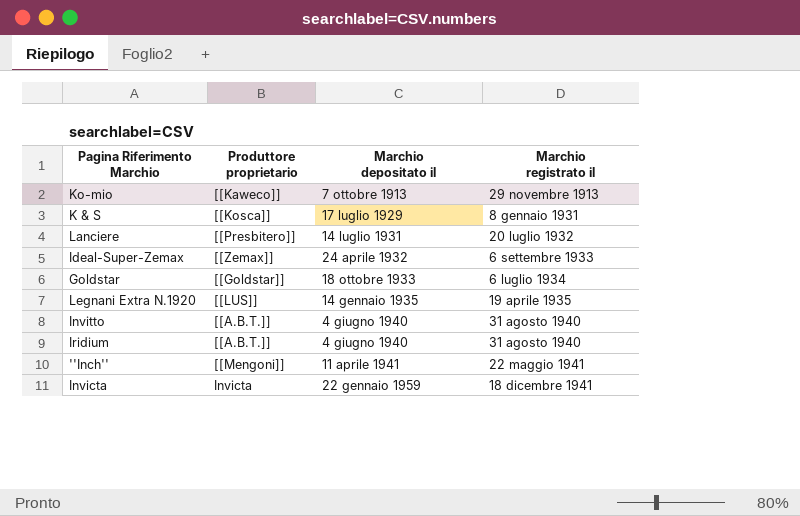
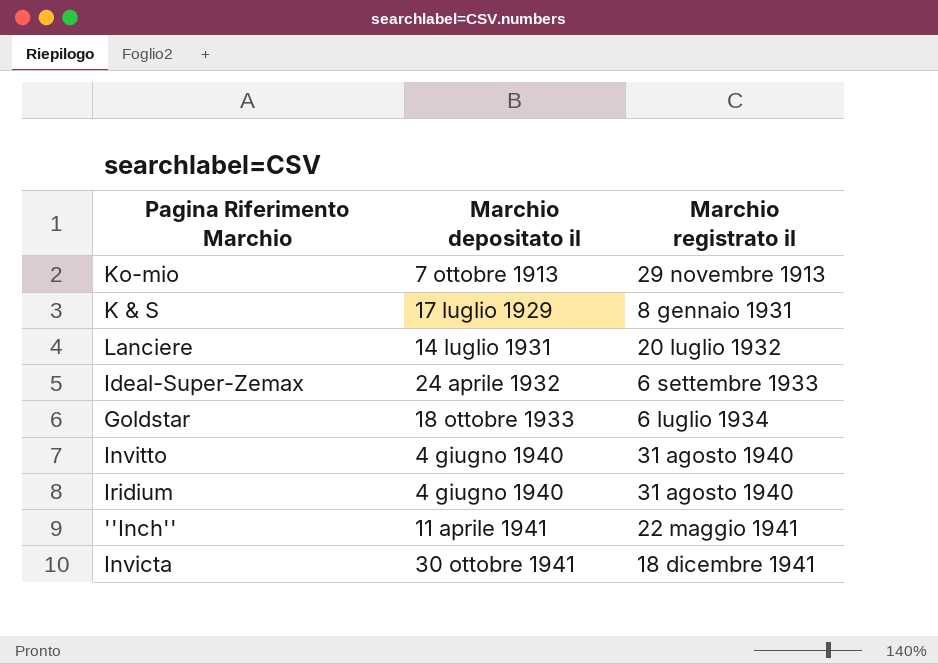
column Produttore proprietario | position: 2 -> none
row Legnani Extra N.1920: [[LUS]] | 14 gennaio 1935 | 19 aprile 1935 -> none
Invicta | Marchio depositato il: 22 gennaio 1959 -> 30 ottobre 1941

